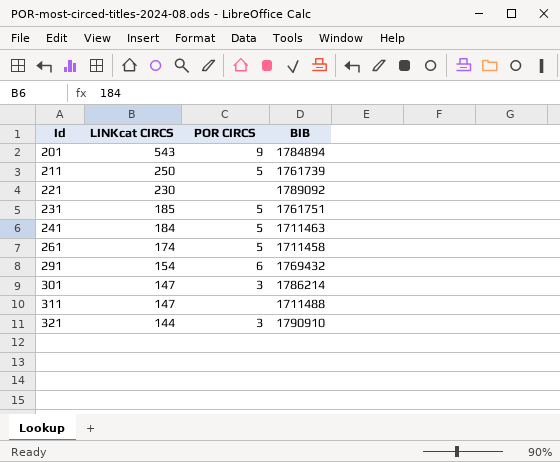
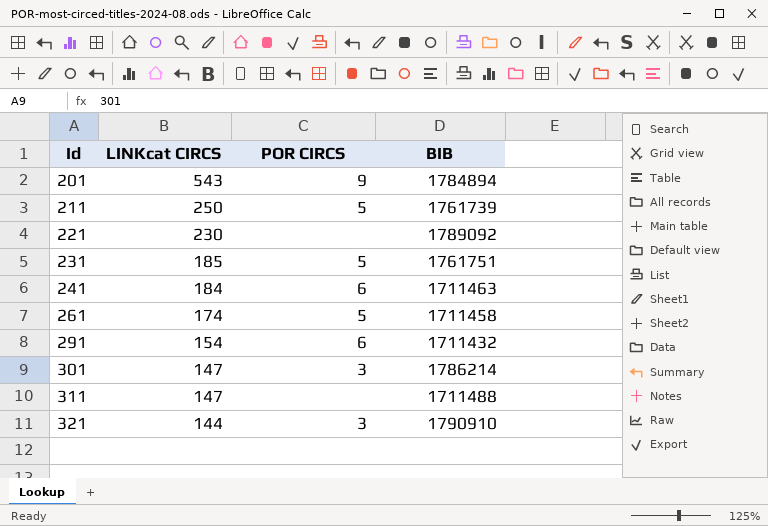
241 | POR CIRCS: 5 -> 6
291 | BIB: 1769432 -> 1711432

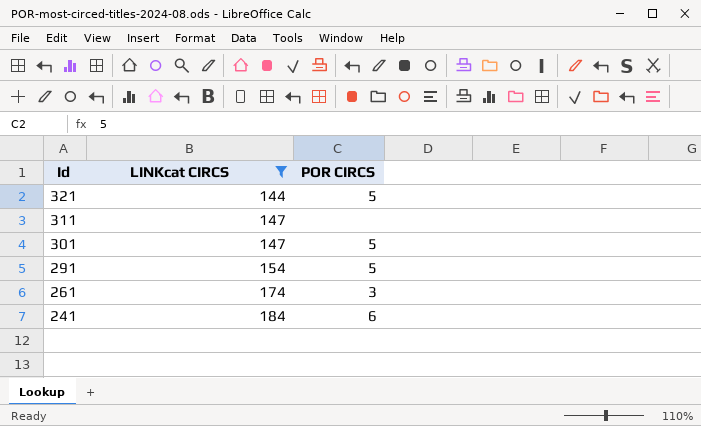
filter: none -> LINKcat CIRCS <= 184
row order: Id ascending -> Id descending
column BIB | position: 4 -> none
321 | POR CIRCS: 3 -> 5
301 | POR CIRCS: 3 -> 5
291 | POR CIRCS: 6 -> 5
261 | POR CIRCS: 5 -> 3

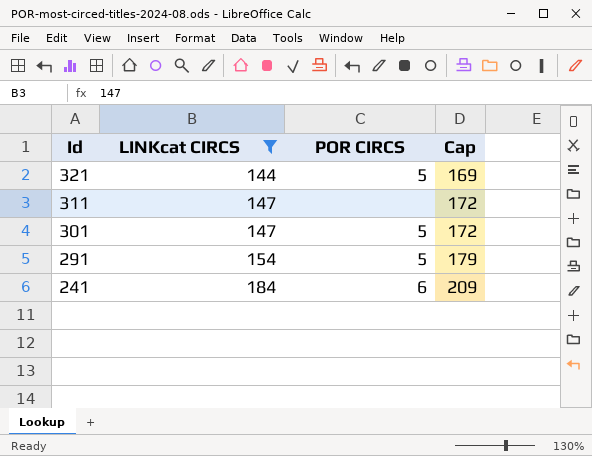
column Cap | formula: none -> [LINKcat CIRCS] + 25
row 261: 174 | 3 -> none

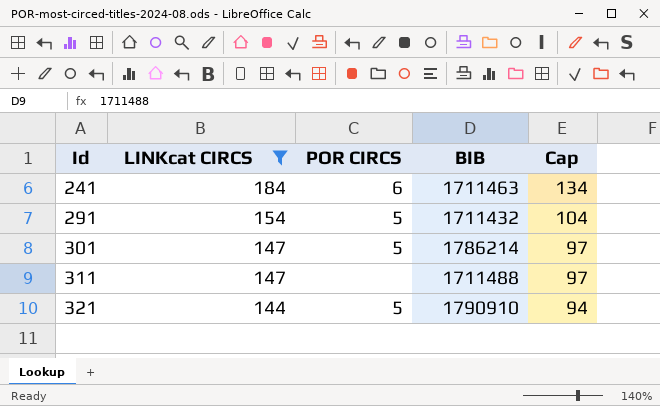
row order: Id descending -> Id ascending
column BIB | position: none -> 4
column Cap | formula: [LINKcat CIRCS] + 25 -> [LINKcat CIRCS] - 50

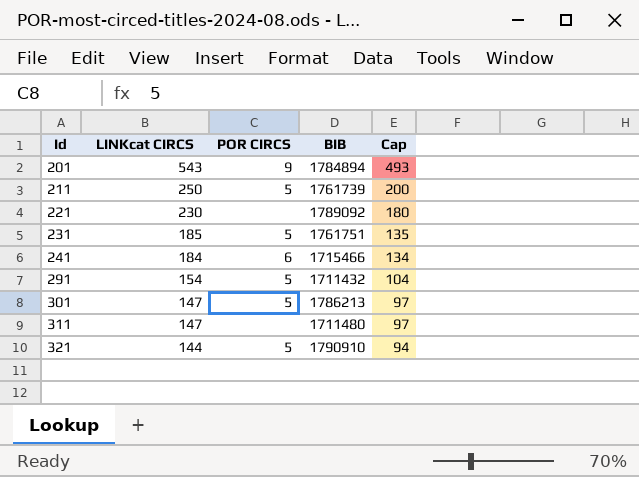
filter: LINKcat CIRCS <= 184 -> none
241 | BIB: 1711463 -> 1715466
301 | BIB: 1786214 -> 1786213
311 | BIB: 1711488 -> 1711480

